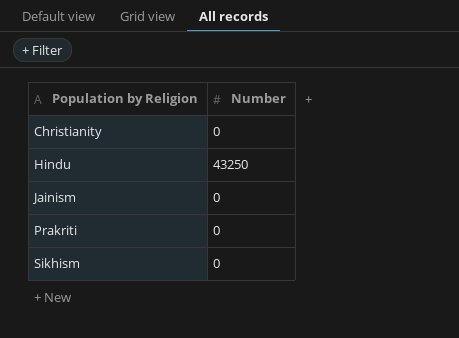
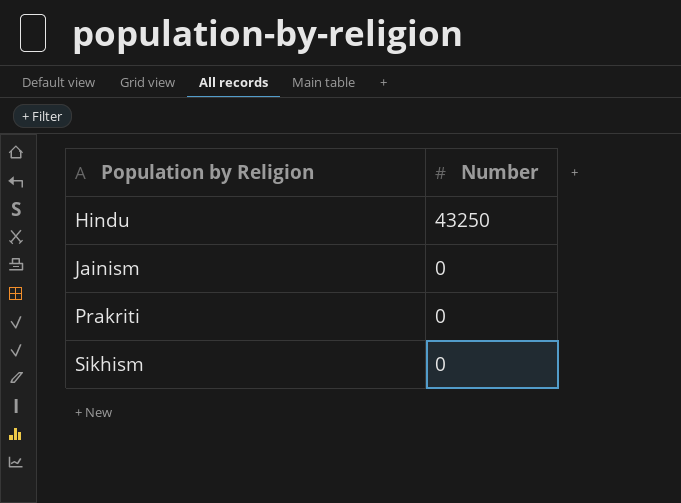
row Christianity: 0 -> none

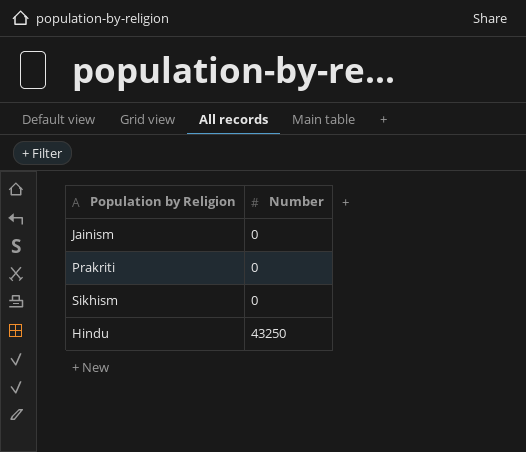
row order: Population by Religion ascending -> Number ascending

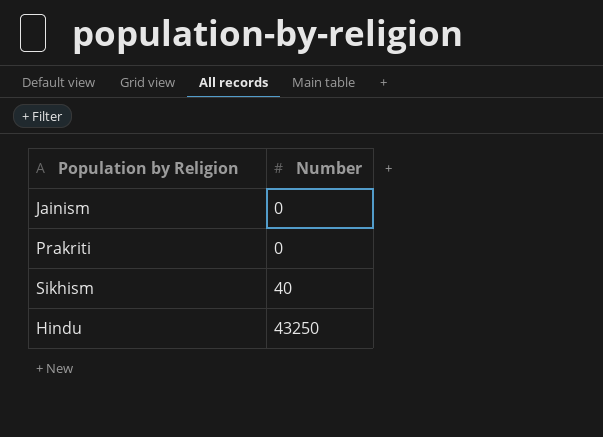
Sikhism | Number: 0 -> 40

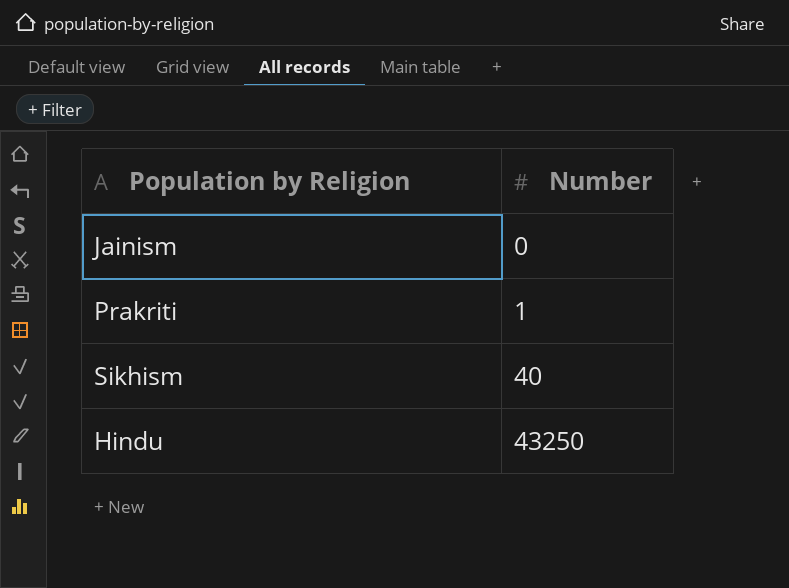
Prakriti | Number: 0 -> 1

